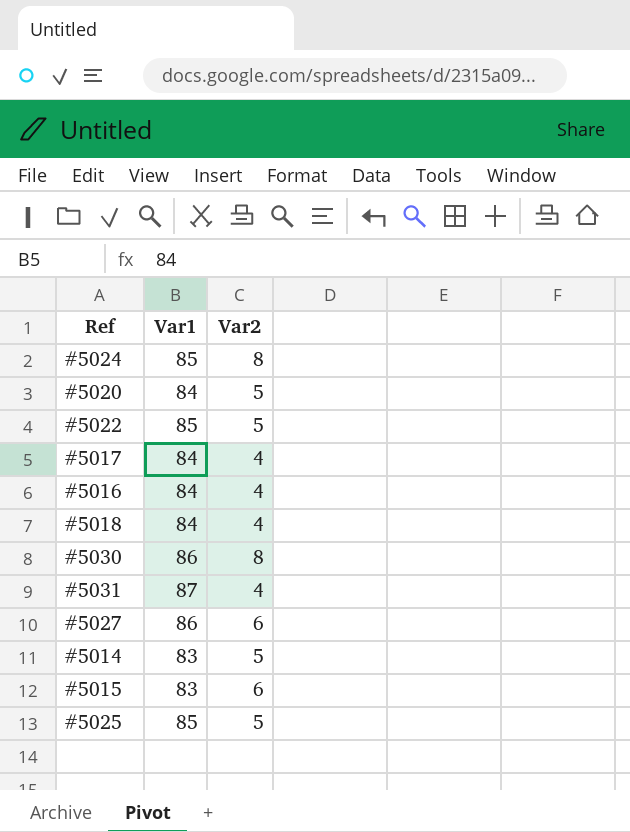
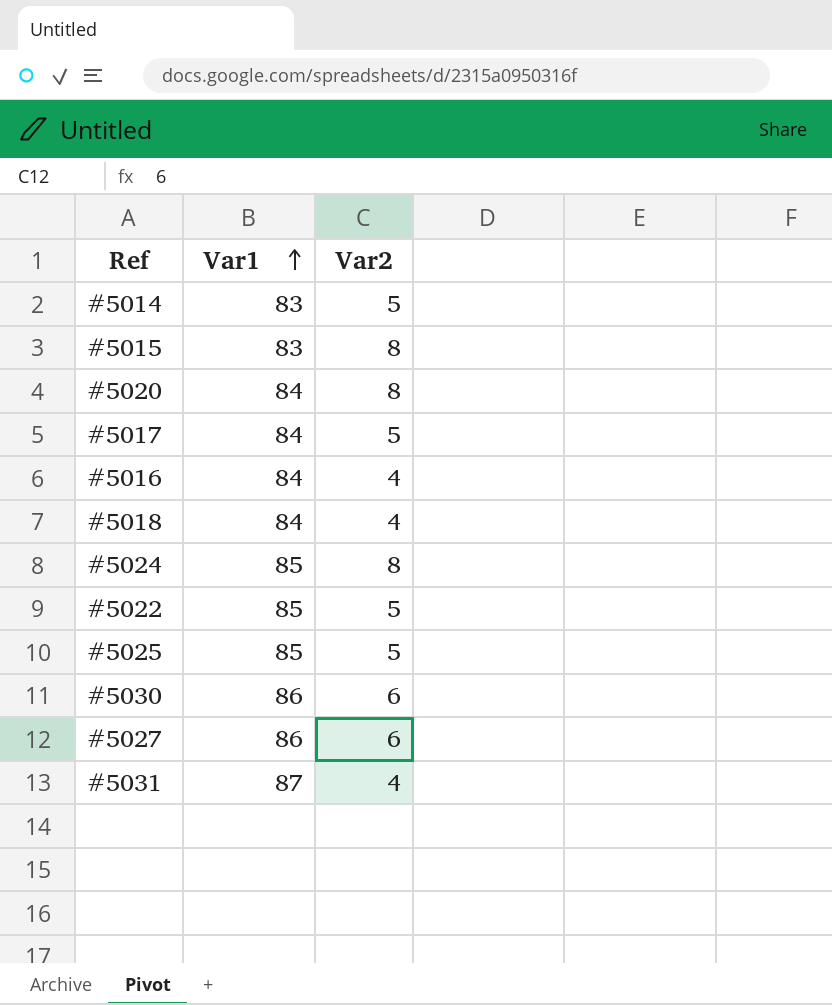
row order: none -> Var1 ascending
#5015 | Var2: 6 -> 8
#5020 | Var2: 5 -> 8
#5017 | Var2: 4 -> 5
#5030 | Var2: 8 -> 6

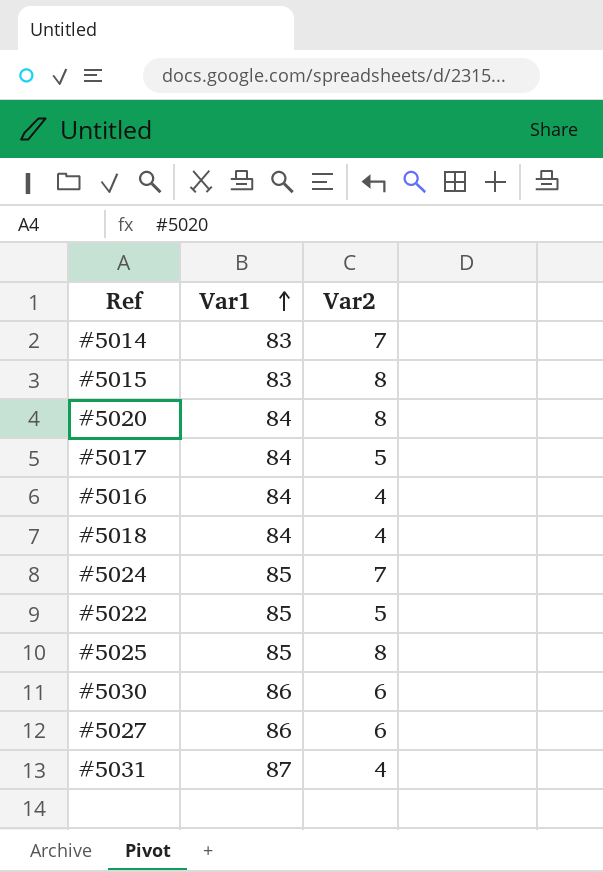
#5014 | Var2: 5 -> 7
#5024 | Var2: 8 -> 7
#5025 | Var2: 5 -> 8

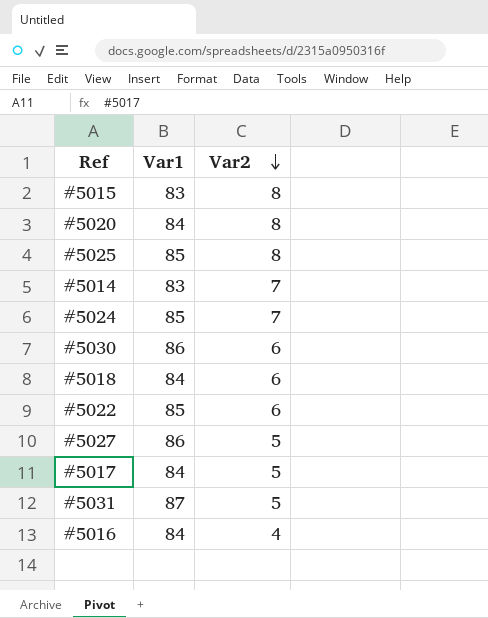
row order: Var1 ascending -> Var2 descending
#5018 | Var2: 4 -> 6
#5022 | Var2: 5 -> 6
#5027 | Var2: 6 -> 5
#5031 | Var2: 4 -> 5

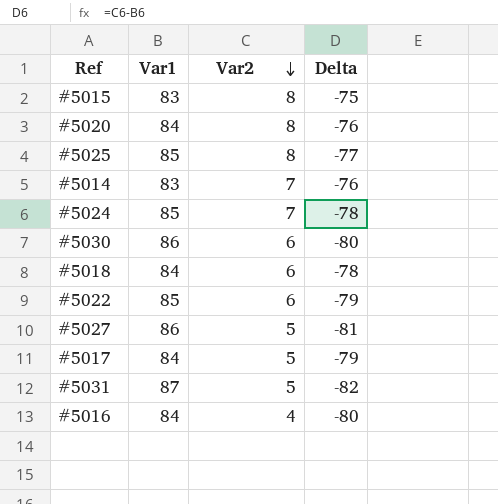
column Delta | formula: none -> [Var2] - [Var1]

